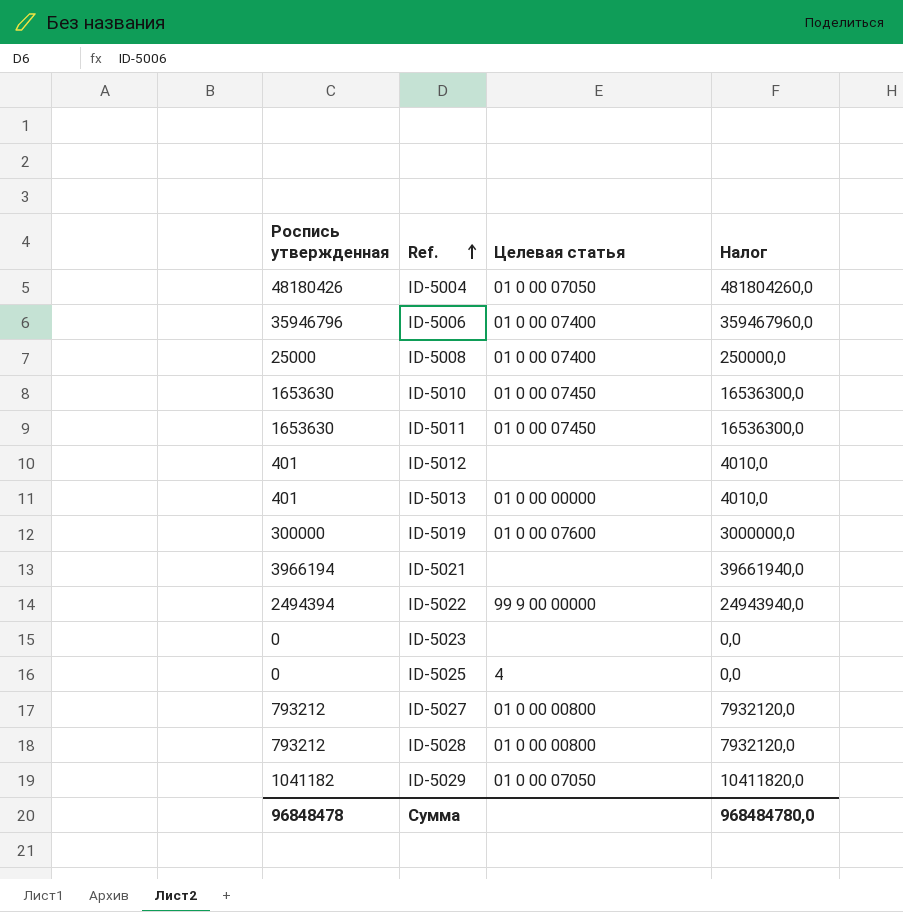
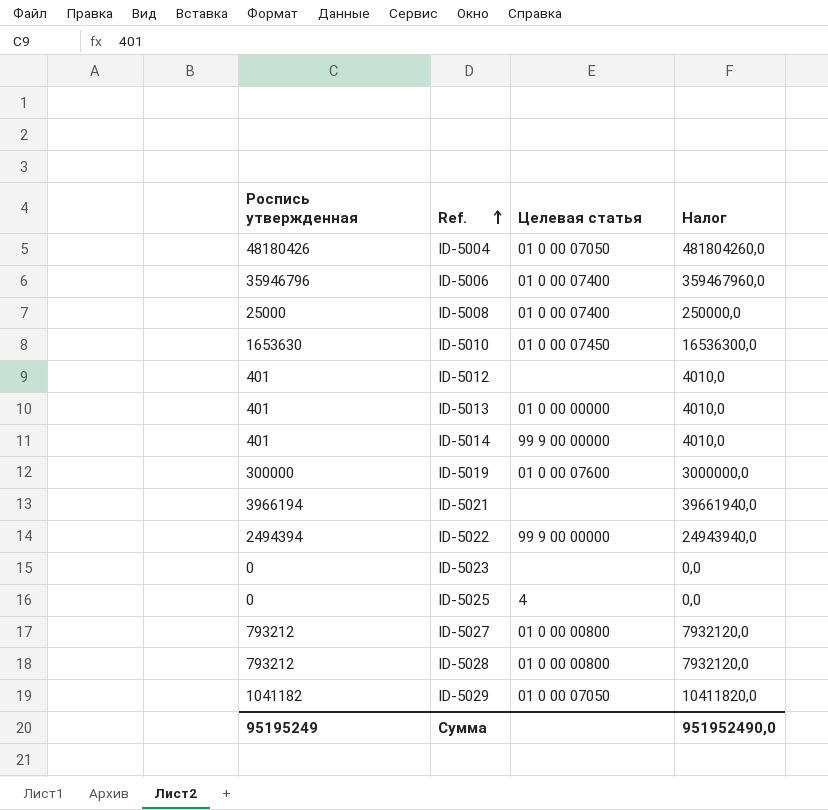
row ID-5011: 1653630 | 01 0 00 07450 | 16536300,0 -> none
row ID-5014: none -> 401 | 99 9 00 00000 | 4010,0
Сумма | Роспись утвержденная: 96848478 -> 95195249
Сумма | Налог: 968484780,0 -> 951952490,0

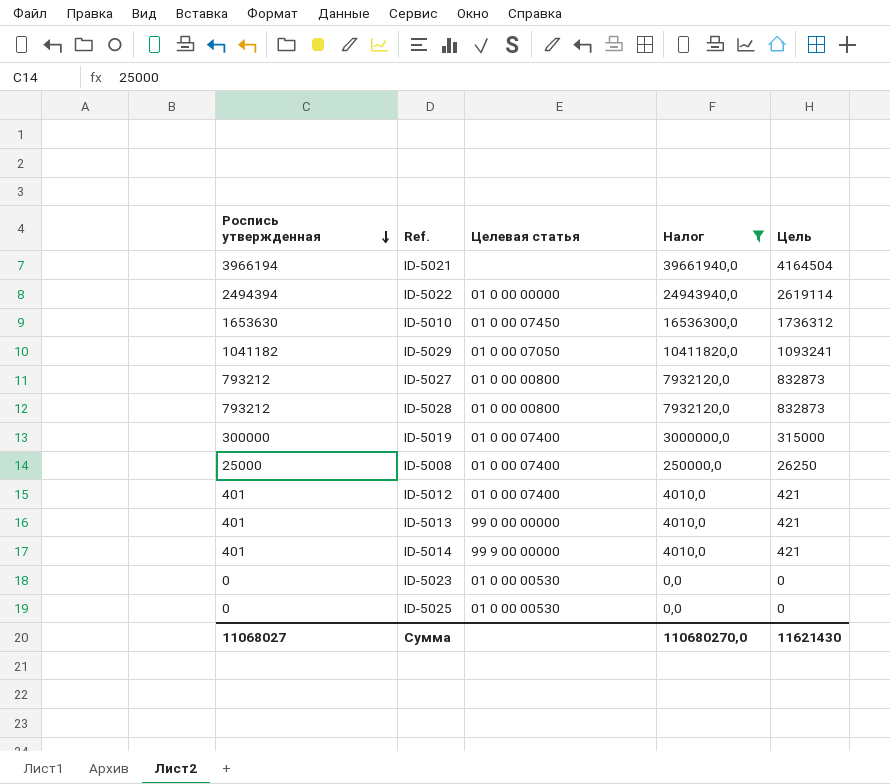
filter: none -> Налог <= 39661940,0
row order: Ref. ascending -> Роспись утвержденная descending
column Цель | formula: none -> [Роспись утвержденная] * 1,05
ID-5022 | Целевая статья: 99 9 00 00000 -> 01 0 00 00000
ID-5019 | Целевая статья: 01 0 00 07600 -> 01 0 00 07400
ID-5012 | Целевая статья: none -> 01 0 00 07400
ID-5013 | Целевая статья: 01 0 00 00000 -> 99 0 00 00000
ID-5023 | Целевая статья: none -> 01 0 00 00530
ID-5025 | Целевая статья: 4 -> 01 0 00 00530
Сумма | Роспись утвержденная: 95195249 -> 11068027
Сумма | Налог: 951952490,0 -> 110680270,0

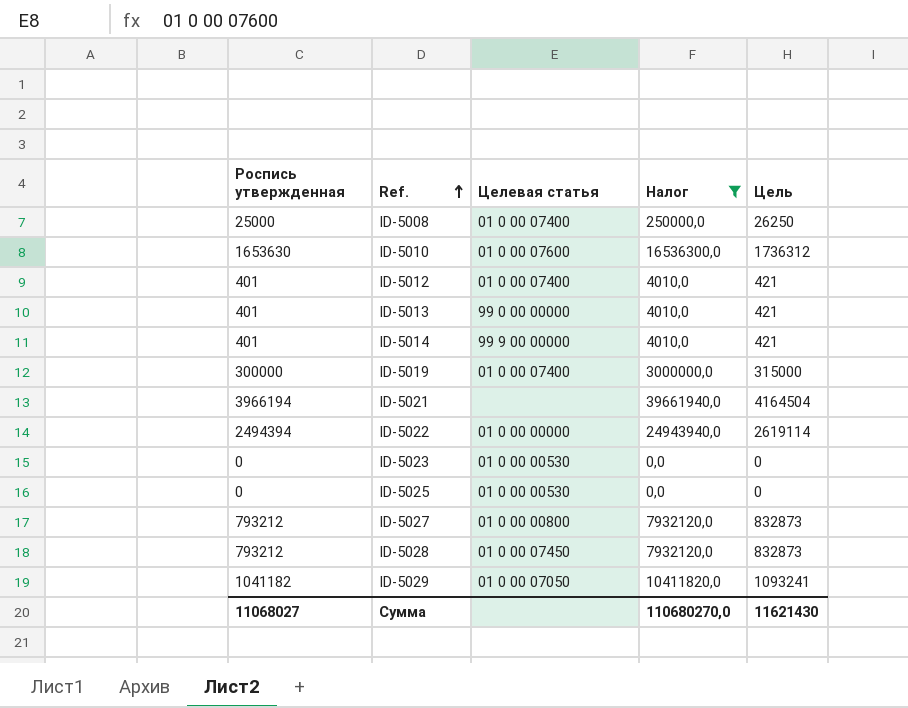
row order: Роспись утвержденная descending -> Ref. ascending
ID-5010 | Целевая статья: 01 0 00 07450 -> 01 0 00 07600
ID-5028 | Целевая статья: 01 0 00 00800 -> 01 0 00 07450

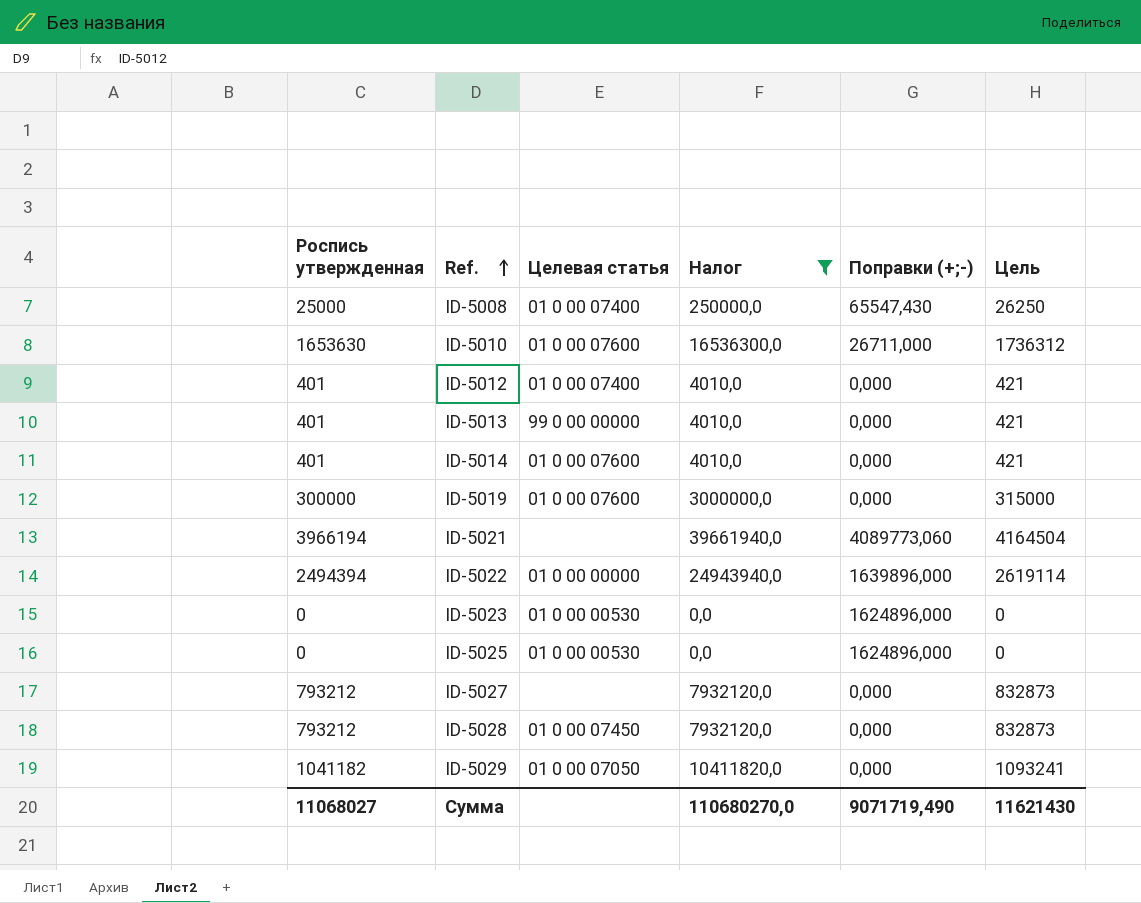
column Поправки (+;-) | position: none -> 5
ID-5014 | Целевая статья: 99 9 00 00000 -> 01 0 00 07600
ID-5019 | Целевая статья: 01 0 00 07400 -> 01 0 00 07600
ID-5027 | Целевая статья: 01 0 00 00800 -> none

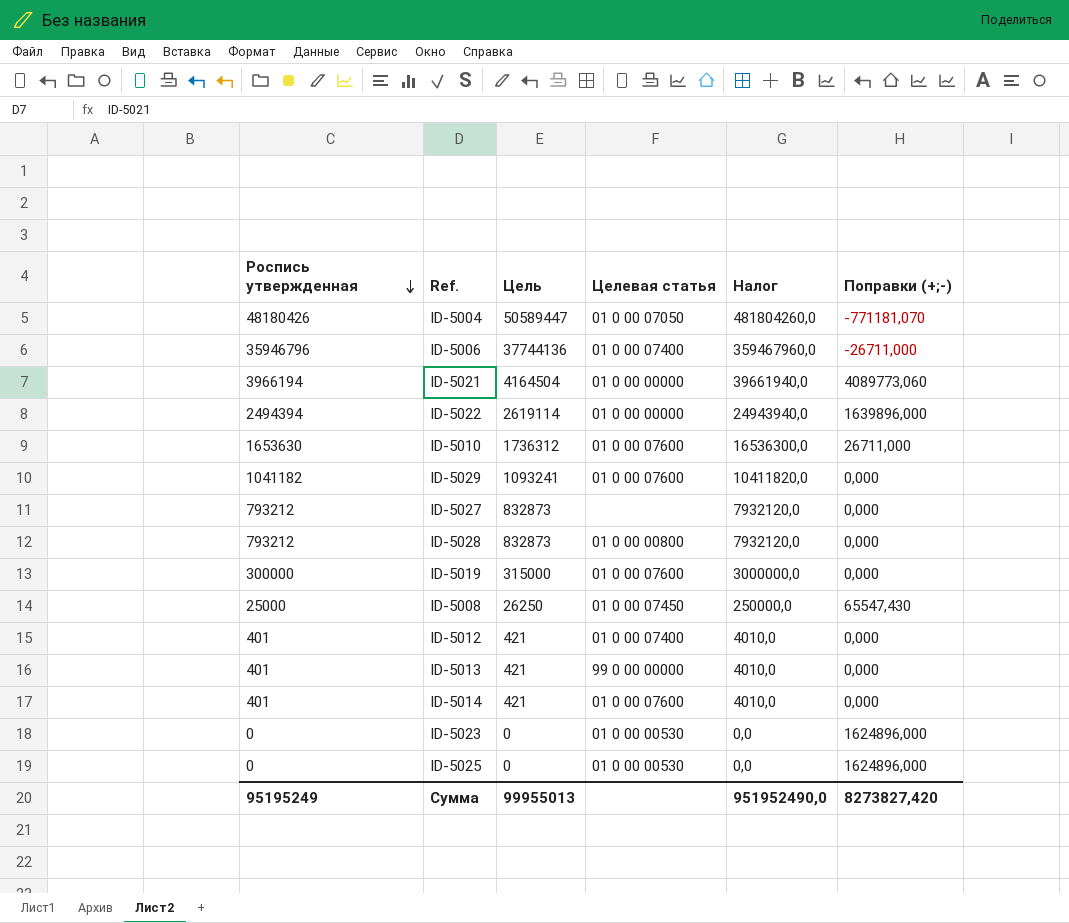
filter: Налог <= 39661940,0 -> none
row order: Ref. ascending -> Роспись утвержденная descending
column Цель | position: 6 -> 3
ID-5021 | Целевая статья: none -> 01 0 00 00000
ID-5029 | Целевая статья: 01 0 00 07050 -> 01 0 00 07600
ID-5028 | Целевая статья: 01 0 00 07450 -> 01 0 00 00800
ID-5008 | Целевая статья: 01 0 00 07400 -> 01 0 00 07450
Сумма | Роспись утвержденная: 11068027 -> 95195249
Сумма | Цель: 11621430 -> 99955013
Сумма | Налог: 110680270,0 -> 951952490,0
Сумма | Поправки (+;-): 9071719,490 -> 8273827,420

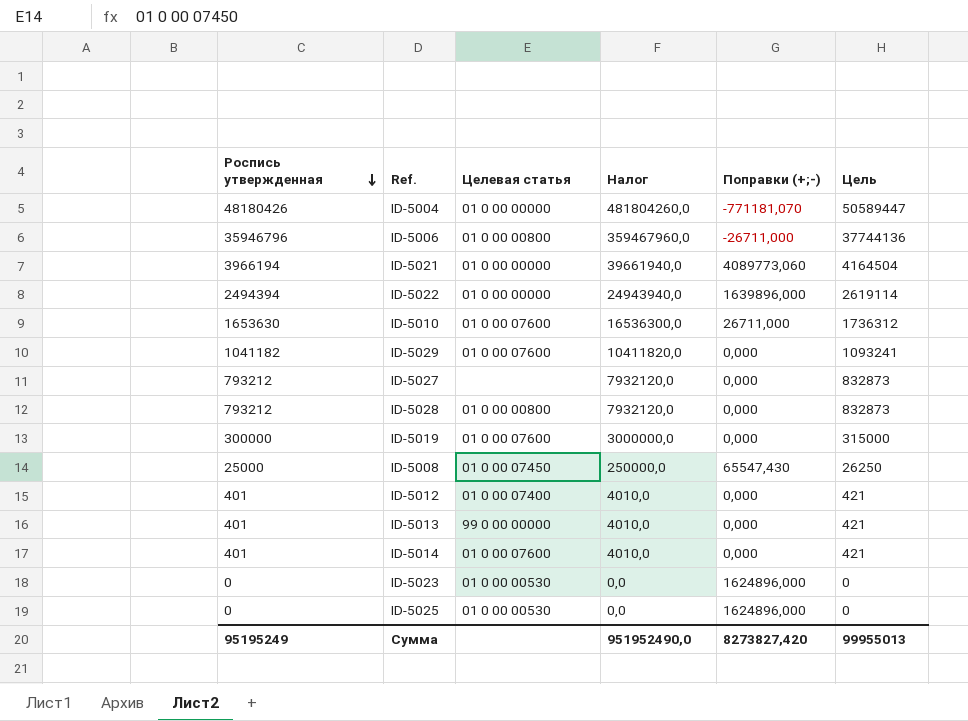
column Цель | position: 3 -> 6
ID-5004 | Целевая статья: 01 0 00 07050 -> 01 0 00 00000
ID-5006 | Целевая статья: 01 0 00 07400 -> 01 0 00 00800

